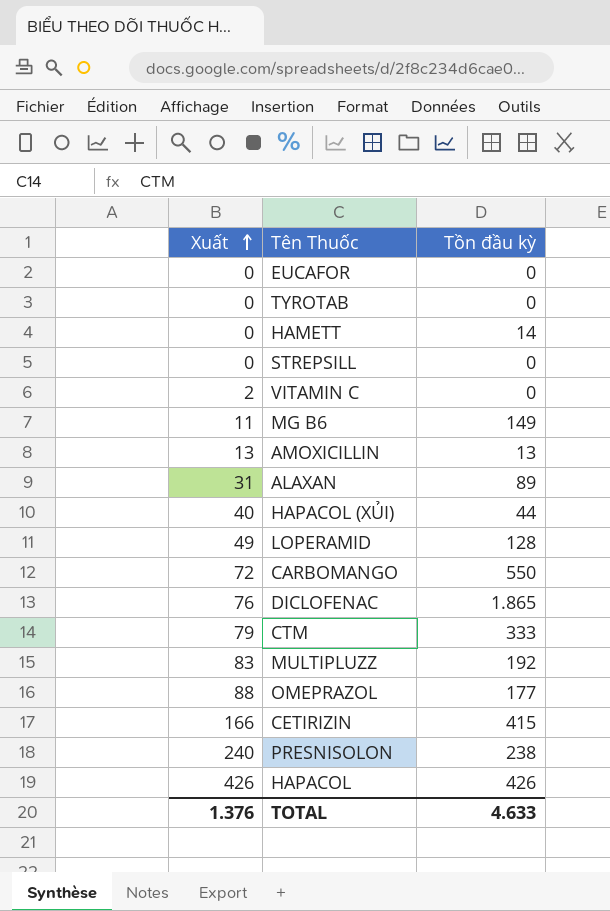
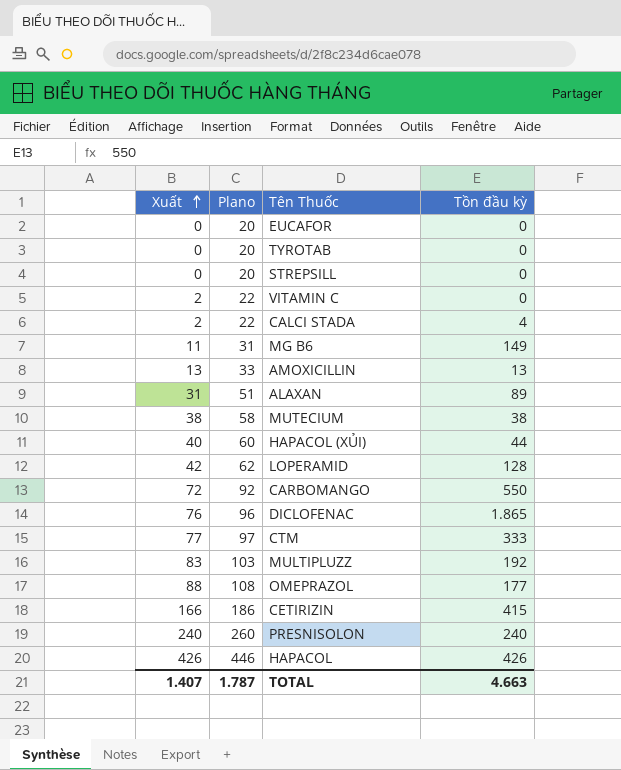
column Plano | formula: none -> [Xuất] + 20
row HAMETT: 0 | 14 -> none
row CALCI STADA: none -> 2 | 22 | 4
row MUTECIUM: none -> 38 | 58 | 38
LOPERAMID | Xuất: 49 -> 42
CTM | Xuất: 79 -> 77
PRESNISOLON | Tồn đầu kỳ: 238 -> 240
TOTAL | Xuất: 1.376 -> 1.407
TOTAL | Tồn đầu kỳ: 4.633 -> 4.663

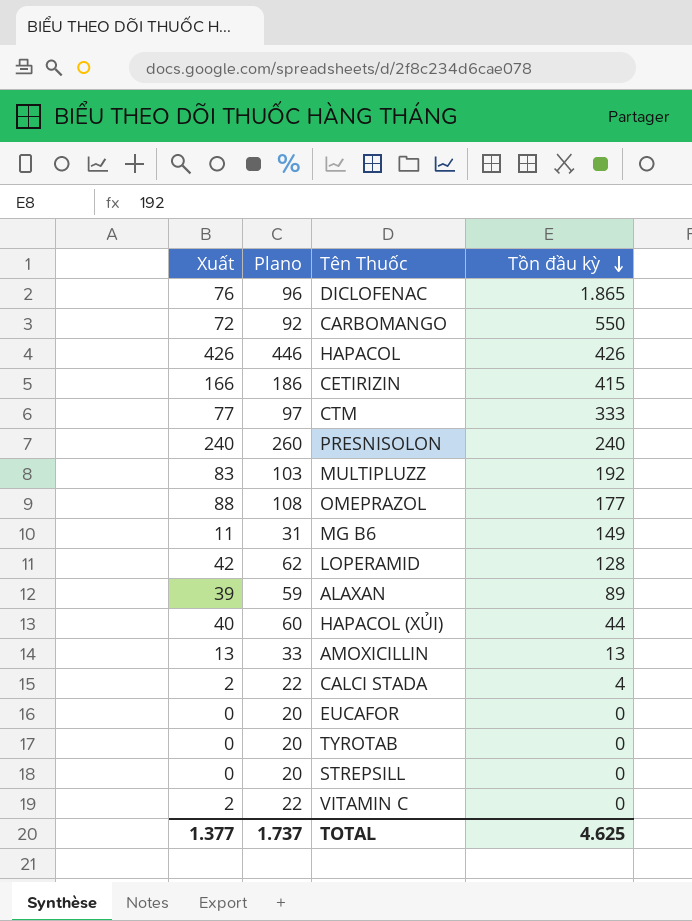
row order: Xuất ascending -> Tồn đầu kỳ descending
row MUTECIUM: 38 | 58 | 38 -> none
ALAXAN | Xuất: 31 -> 39
ALAXAN | Plano: 51 -> 59
TOTAL | Xuất: 1.407 -> 1.377
TOTAL | Plano: 1.787 -> 1.737
TOTAL | Tồn đầu kỳ: 4.663 -> 4.625

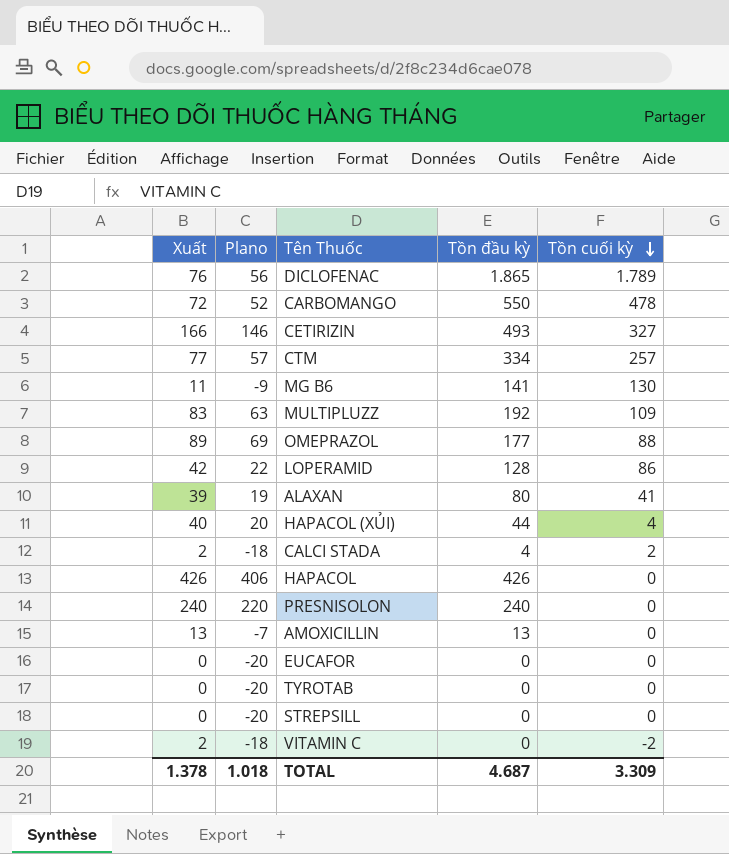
row order: Tồn đầu kỳ descending -> Tồn cuối kỳ descending
column Plano | formula: [Xuất] + 20 -> [Xuất] - 20
column Tồn cuối kỳ | formula: none -> [Tồn đầu kỳ] - [Xuất]
CETIRIZIN | Tồn đầu kỳ: 415 -> 493
CTM | Tồn đầu kỳ: 333 -> 334
MG B6 | Tồn đầu kỳ: 149 -> 141
OMEPRAZOL | Xuất: 88 -> 89
ALAXAN | Tồn đầu kỳ: 89 -> 80
TOTAL | Xuất: 1.377 -> 1.378
TOTAL | Plano: 1.737 -> 1.018
TOTAL | Tồn đầu kỳ: 4.625 -> 4.687

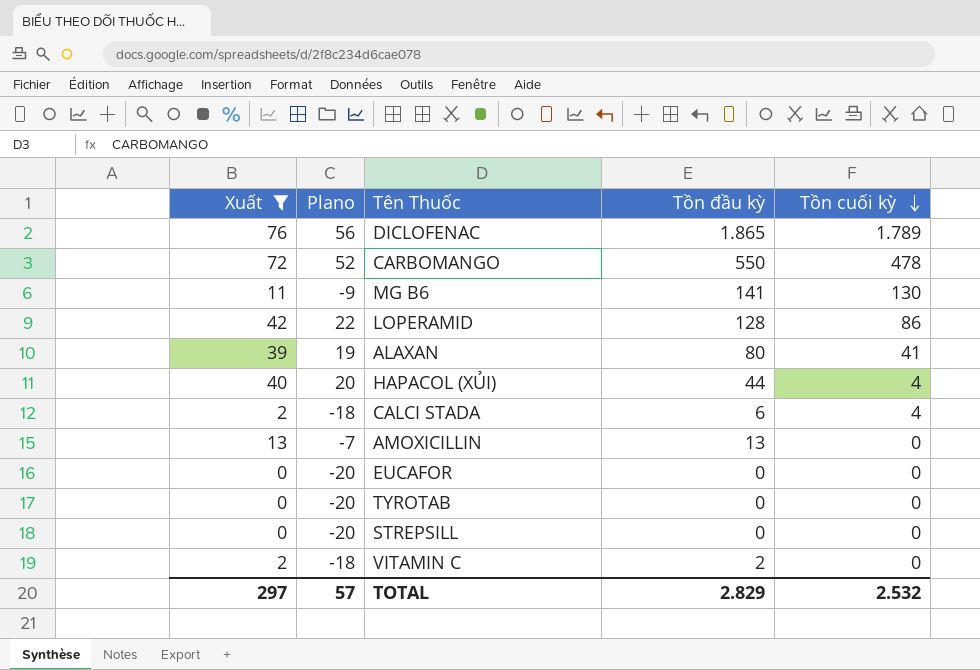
filter: none -> Xuất <= 76
CALCI STADA | Tồn đầu kỳ: 4 -> 6
CALCI STADA | Tồn cuối kỳ: 2 -> 4
VITAMIN C | Tồn đầu kỳ: 0 -> 2
VITAMIN C | Tồn cuối kỳ: -2 -> 0
TOTAL | Xuất: 1.378 -> 297
TOTAL | Plano: 1.018 -> 57
TOTAL | Tồn đầu kỳ: 4.687 -> 2.829
TOTAL | Tồn cuối kỳ: 3.309 -> 2.532

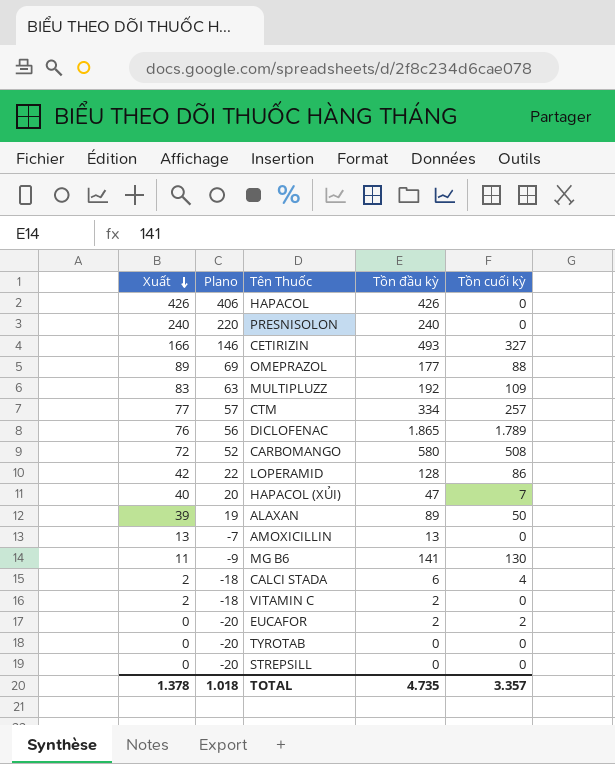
filter: Xuất <= 76 -> none
row order: Tồn cuối kỳ descending -> Xuất descending
CARBOMANGO | Tồn đầu kỳ: 550 -> 580
CARBOMANGO | Tồn cuối kỳ: 478 -> 508
HAPACOL (XỦI) | Tồn đầu kỳ: 44 -> 47
HAPACOL (XỦI) | Tồn cuối kỳ: 4 -> 7
ALAXAN | Tồn đầu kỳ: 80 -> 89
ALAXAN | Tồn cuối kỳ: 41 -> 50
EUCAFOR | Tồn đầu kỳ: 0 -> 2
EUCAFOR | Tồn cuối kỳ: 0 -> 2
TOTAL | Xuất: 297 -> 1.378
TOTAL | Plano: 57 -> 1.018
TOTAL | Tồn đầu kỳ: 2.829 -> 4.735
TOTAL | Tồn cuối kỳ: 2.532 -> 3.357

